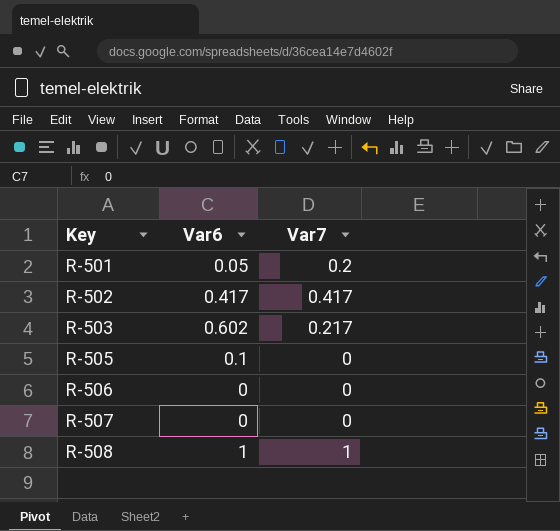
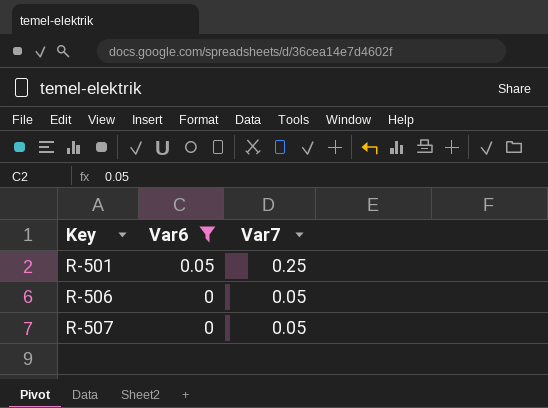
filter: none -> Var6 <= 0.05
R-501 | Var7: 0.2 -> 0.25
R-506 | Var7: 0 -> 0.05
R-507 | Var7: 0 -> 0.05

